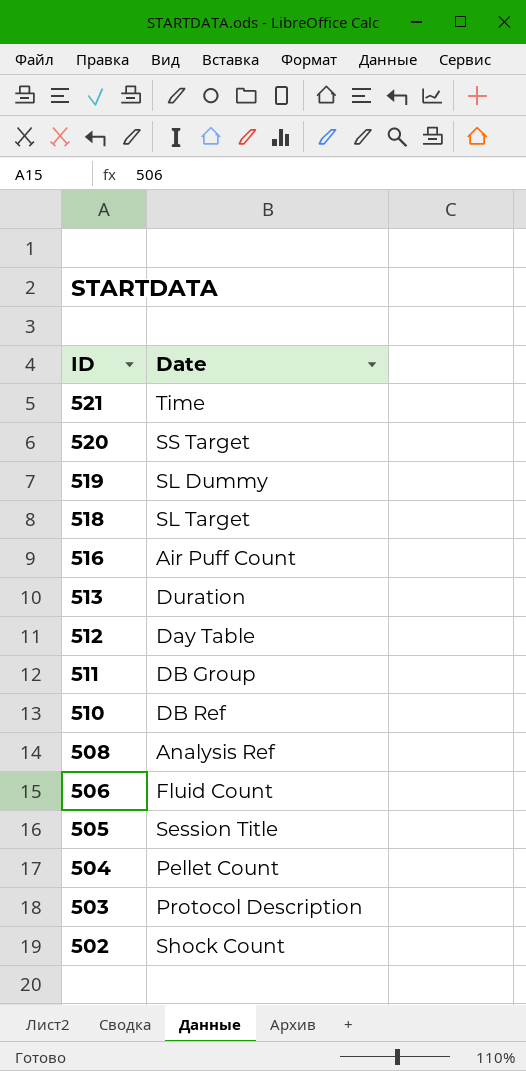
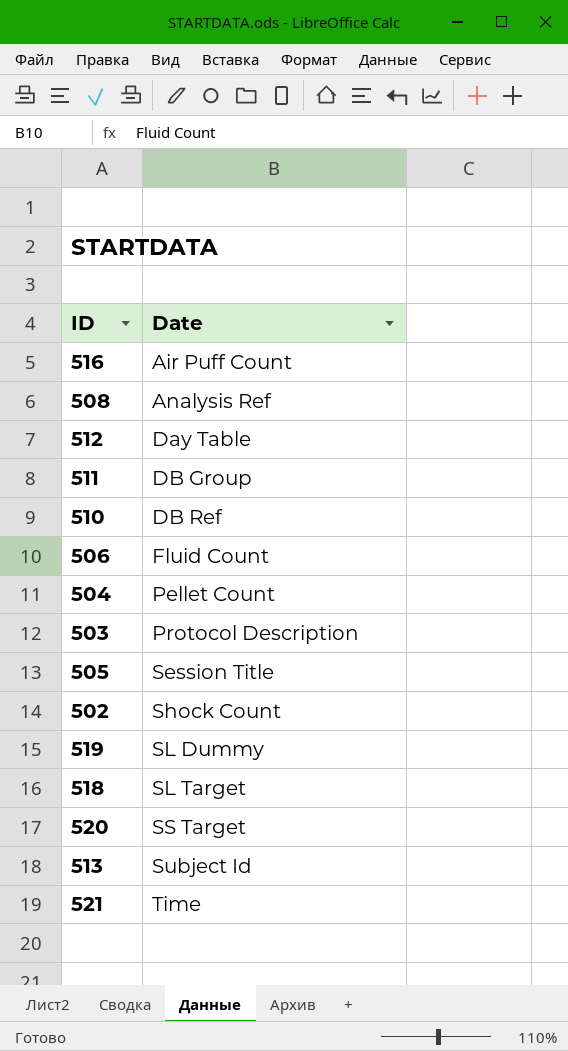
row order: ID descending -> Date ascending
513 | Date: Duration -> Subject Id

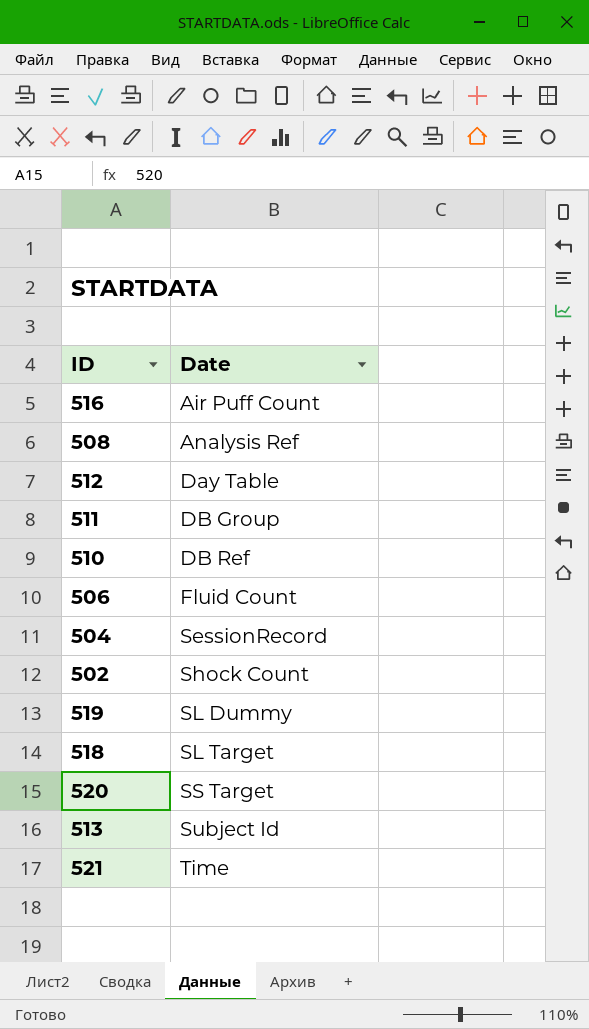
row 503: Protocol Description -> none
row 505: Session Title -> none
504 | Date: Pellet Count -> SessionRecord

